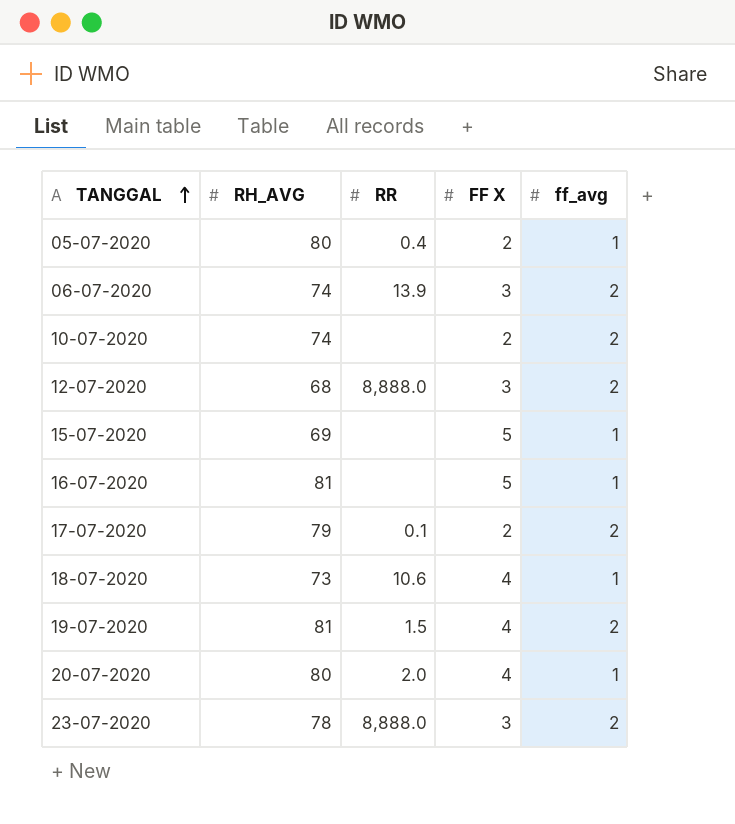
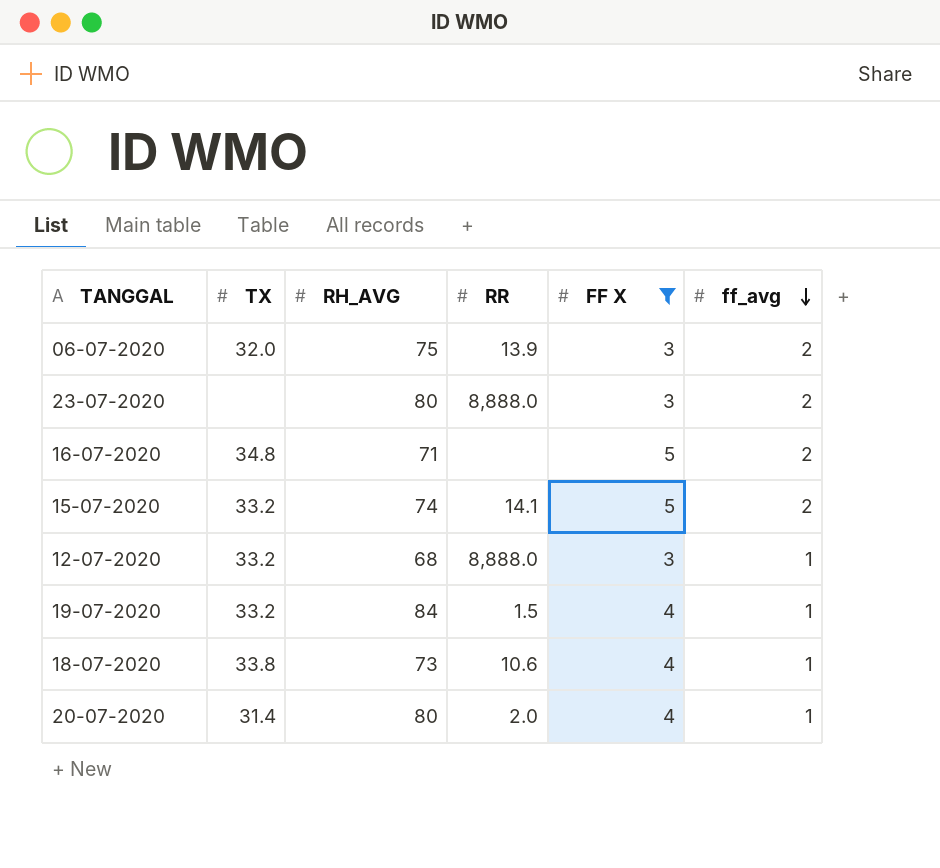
filter: none -> FF X != 2
row order: TANGGAL ascending -> ff_avg descending
column TX | position: none -> 2
06-07-2020 | RH_AVG: 74 -> 75
23-07-2020 | RH_AVG: 78 -> 80
16-07-2020 | RH_AVG: 81 -> 71
16-07-2020 | ff_avg: 1 -> 2
15-07-2020 | RH_AVG: 69 -> 74
15-07-2020 | RR: none -> 14.1
15-07-2020 | ff_avg: 1 -> 2
12-07-2020 | ff_avg: 2 -> 1
19-07-2020 | RH_AVG: 81 -> 84
19-07-2020 | ff_avg: 2 -> 1

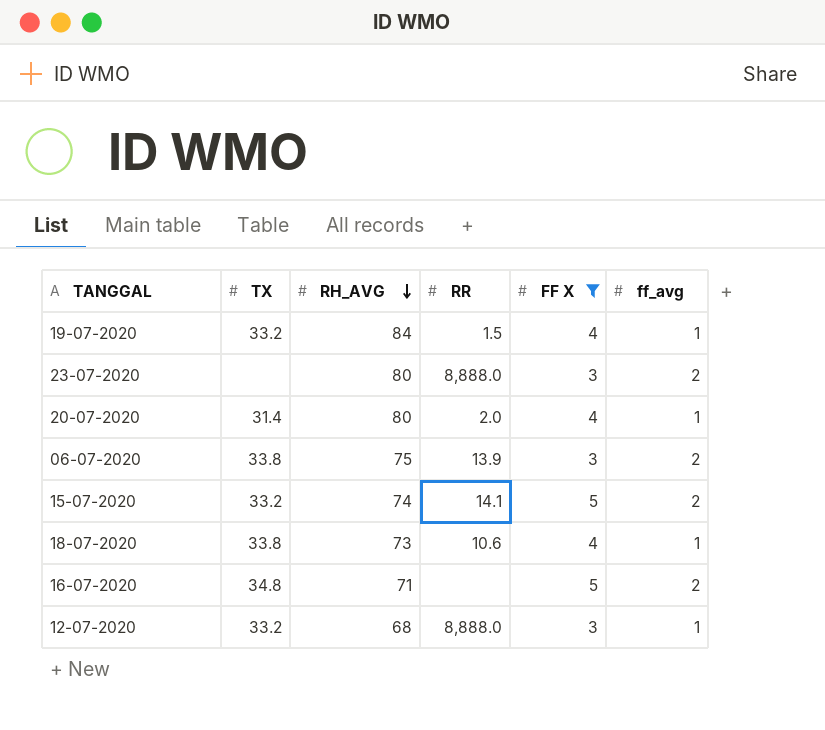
row order: ff_avg descending -> RH_AVG descending
06-07-2020 | TX: 32.0 -> 33.8

